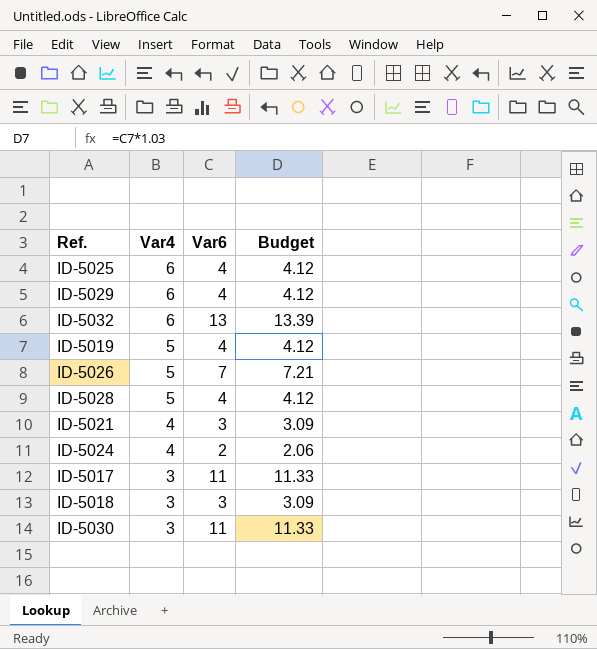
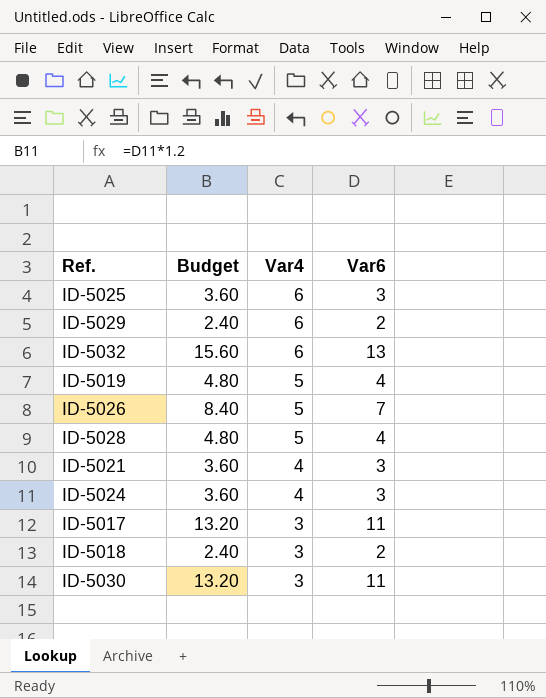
column Budget | formula: [Var6] * 1.03 -> [Var6] * 1.2
column Budget | position: 4 -> 2
ID-5025 | Var6: 4 -> 3
ID-5029 | Var6: 4 -> 2
ID-5024 | Var6: 2 -> 3
ID-5018 | Var6: 3 -> 2

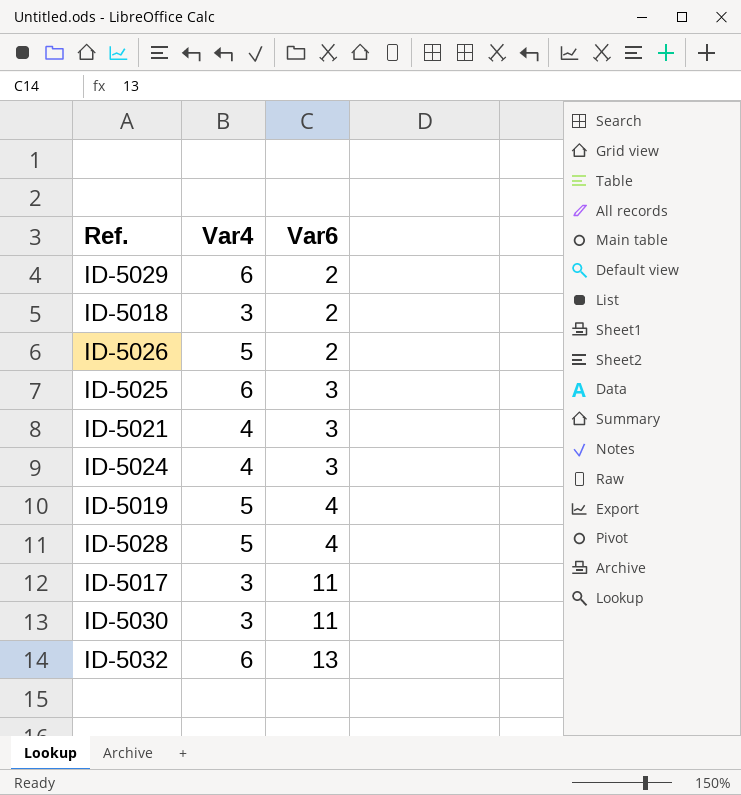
row order: Var4 descending -> Var6 ascending
column Budget | formula: [Var6] * 1.2 -> none
ID-5026 | Var6: 7 -> 2

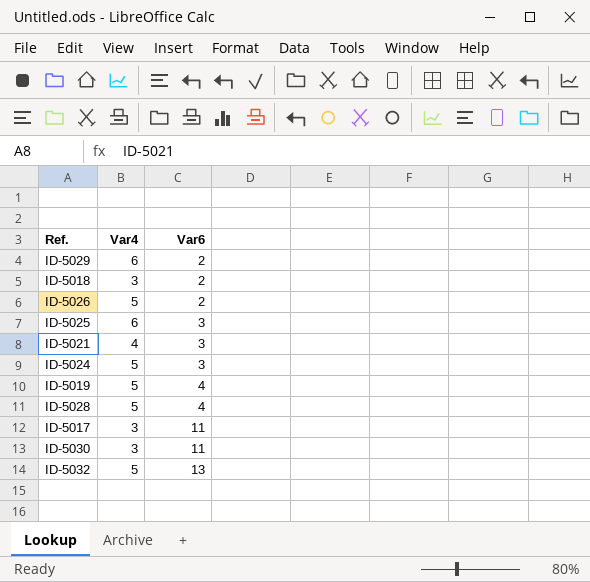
ID-5024 | Var4: 4 -> 5
ID-5032 | Var4: 6 -> 5

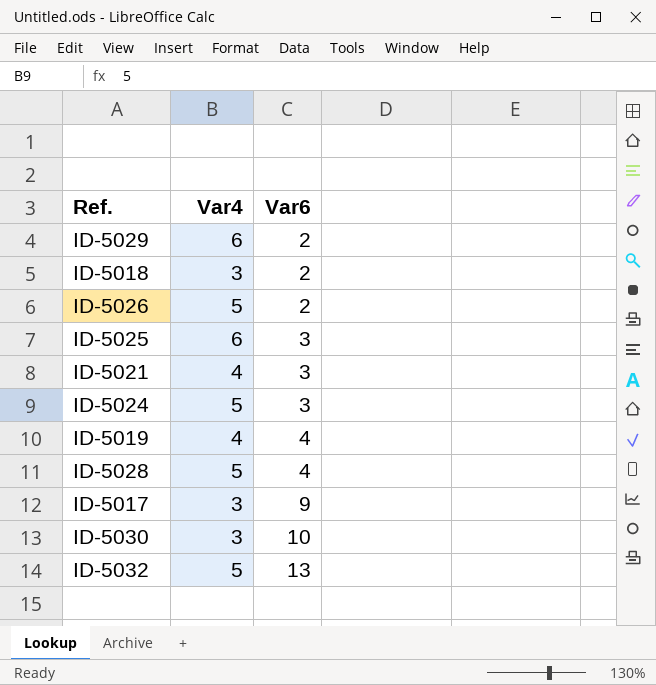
ID-5019 | Var4: 5 -> 4
ID-5017 | Var6: 11 -> 9
ID-5030 | Var6: 11 -> 10

